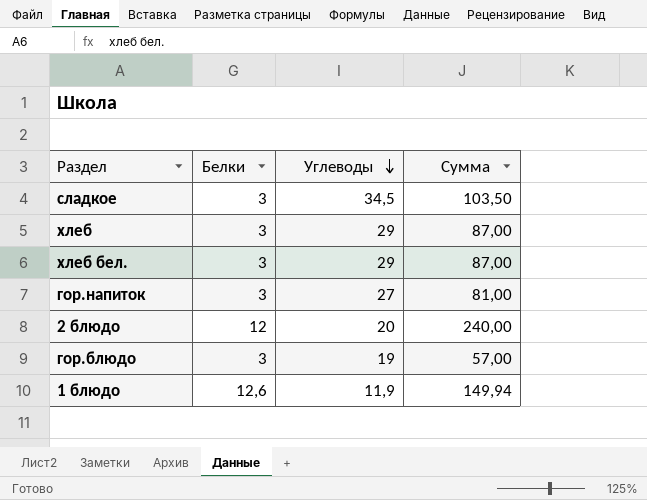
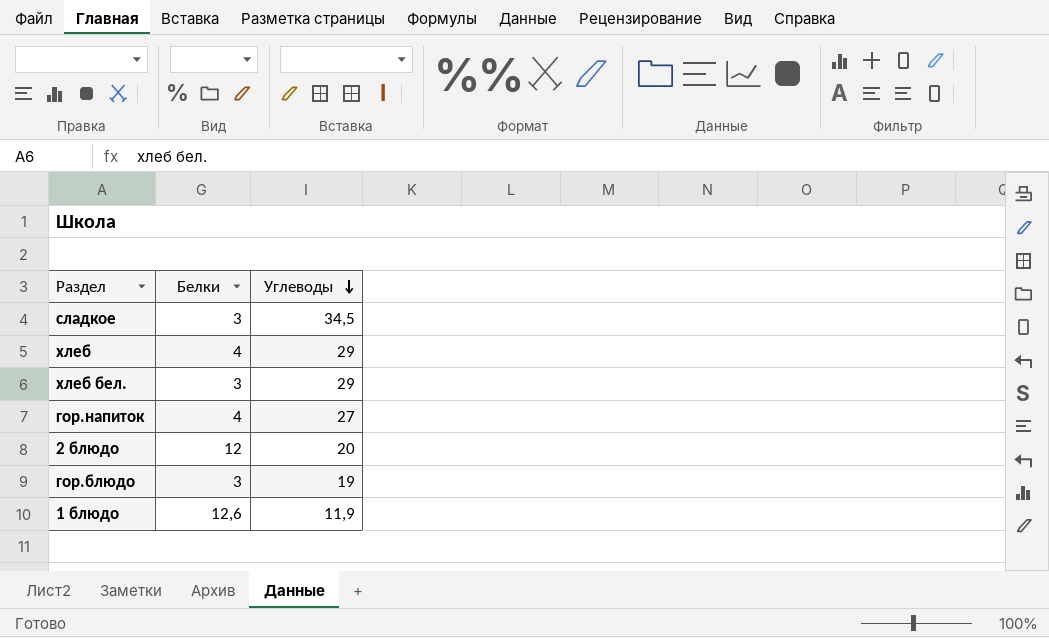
column Сумма | formula: [Белки] * [Углеводы] -> none
хлеб | Белки: 3 -> 4
гор.напиток | Белки: 3 -> 4

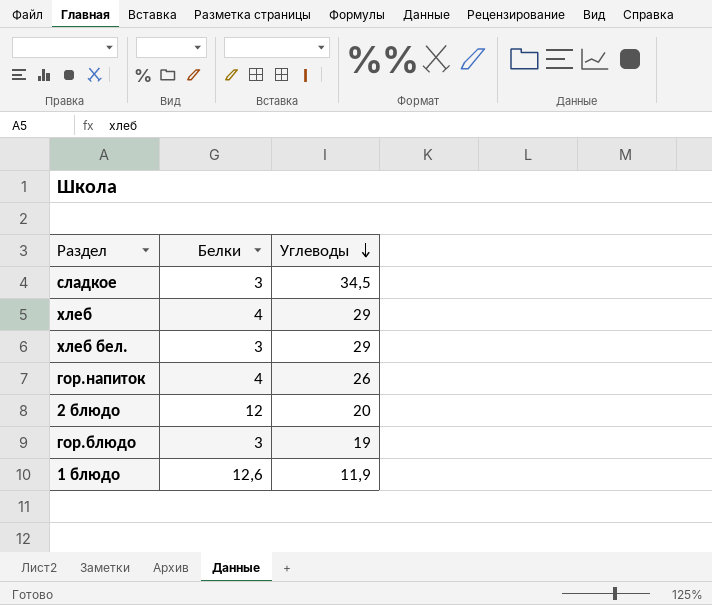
гор.напиток | Углеводы: 27 -> 26

